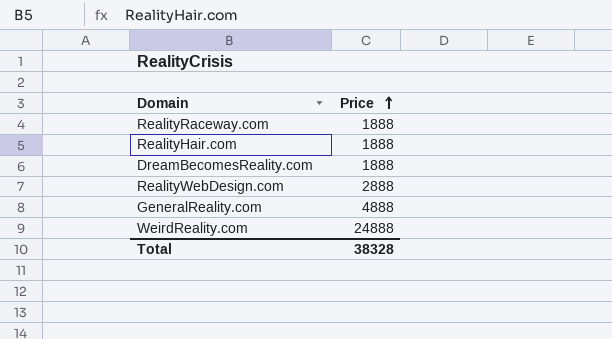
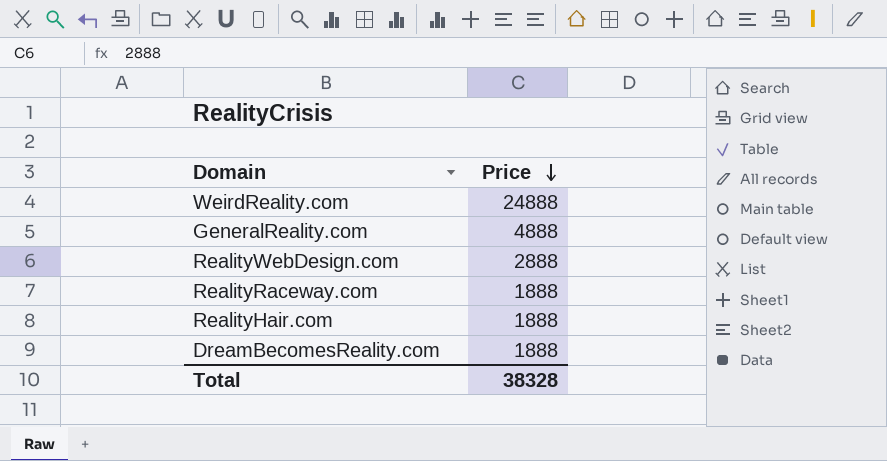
row order: Price ascending -> Price descending

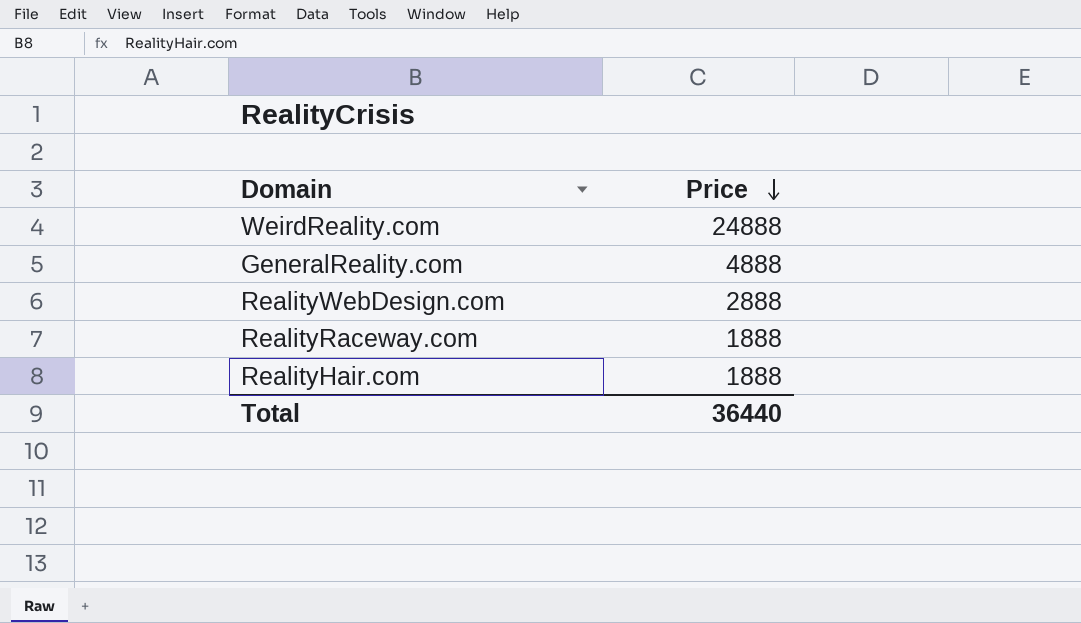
row DreamBecomesReality.com: 1888 -> none
Total | Price: 38328 -> 36440

